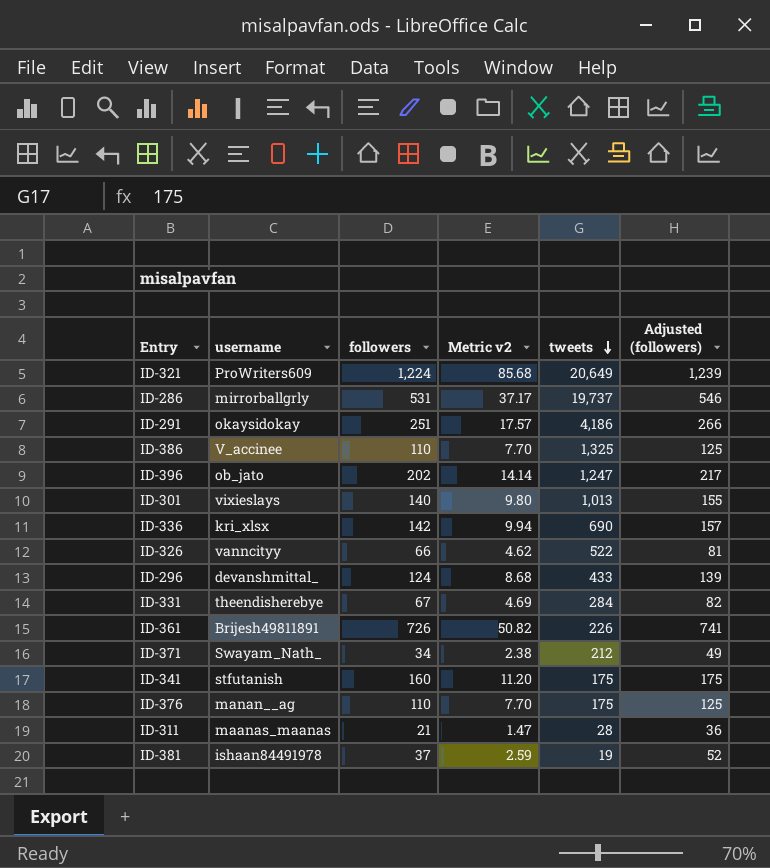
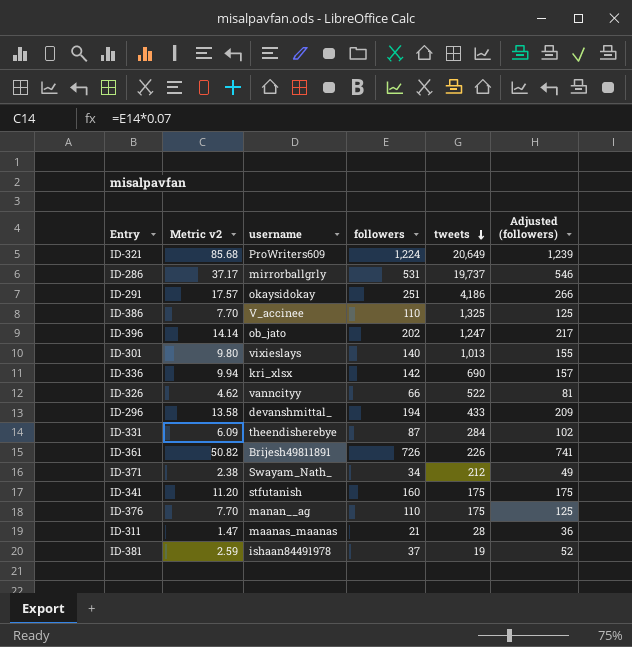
column Metric v2 | position: 4 -> 2
ID-296 | Metric v2: 8.68 -> 13.58
ID-296 | followers: 124 -> 194
ID-296 | Adjusted (followers): 139 -> 209
ID-331 | Metric v2: 4.69 -> 6.09
ID-331 | followers: 67 -> 87
ID-331 | Adjusted (followers): 82 -> 102

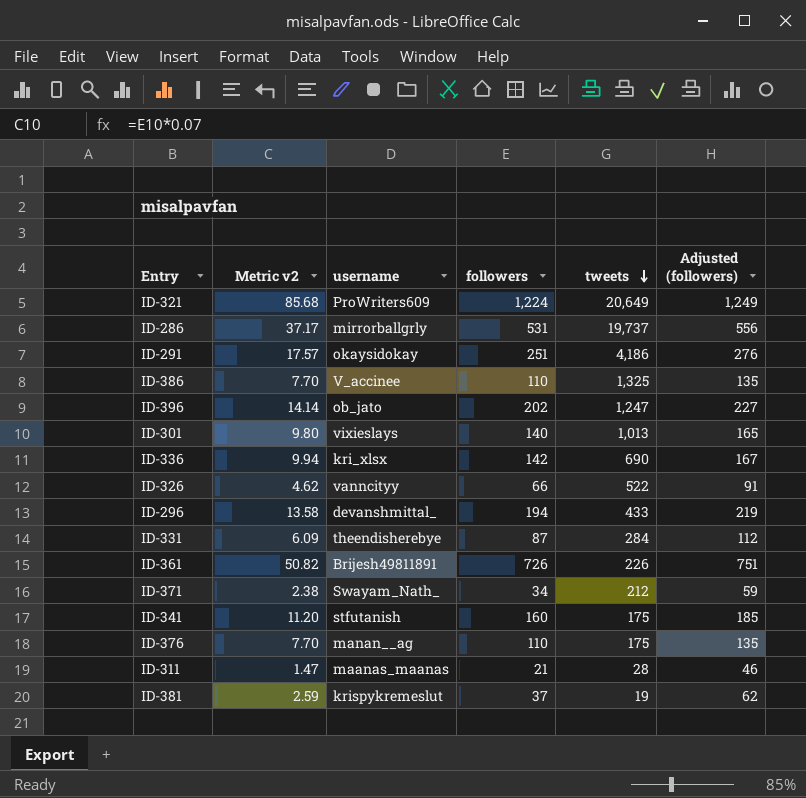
column Adjusted (followers) | formula: [followers] + 15 -> [followers] + 25
ID-381 | username: ishaan84491978 -> krispykremeslut

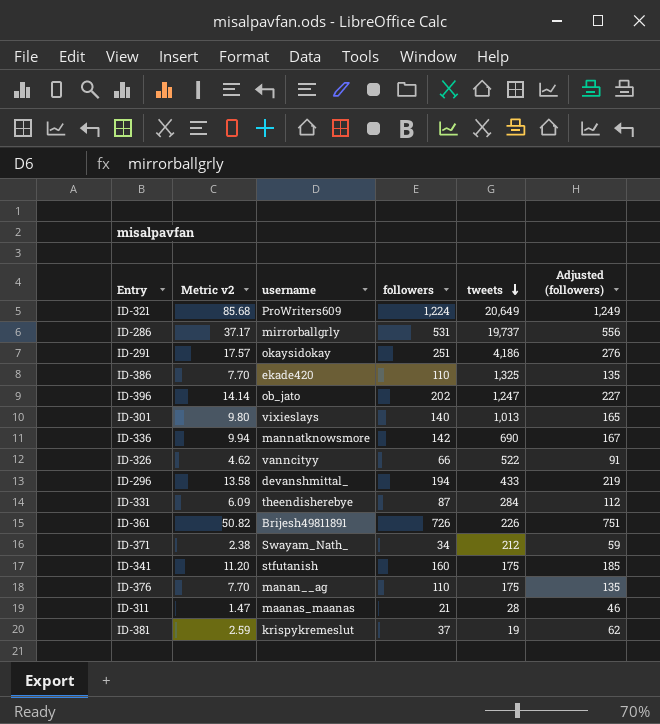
ID-386 | username: V_accinee -> ekade420
ID-336 | username: kri_xlsx -> mannatknowsmore

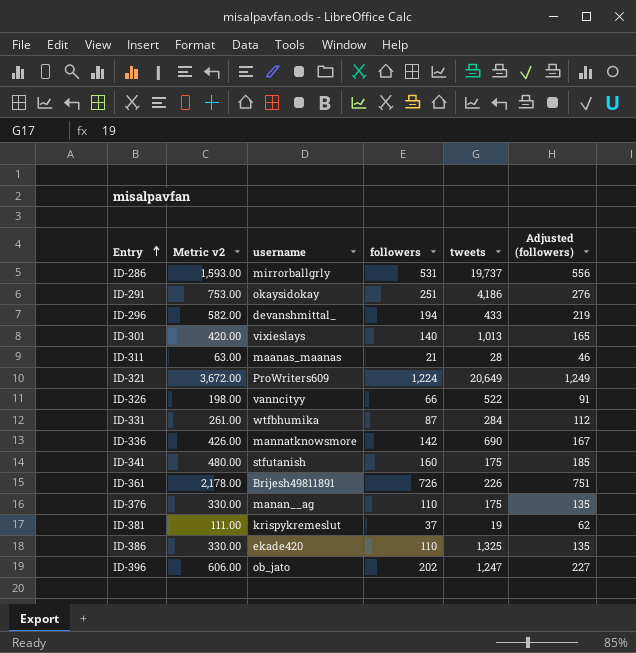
row order: tweets descending -> Entry ascending
column Metric v2 | formula: [followers] * 0.07 -> [followers] * 3
row ID-371: 2.38 | Swayam_Nath_ | 34 | 212 | 59 -> none
ID-331 | username: theendisherebye -> wtfbhumika

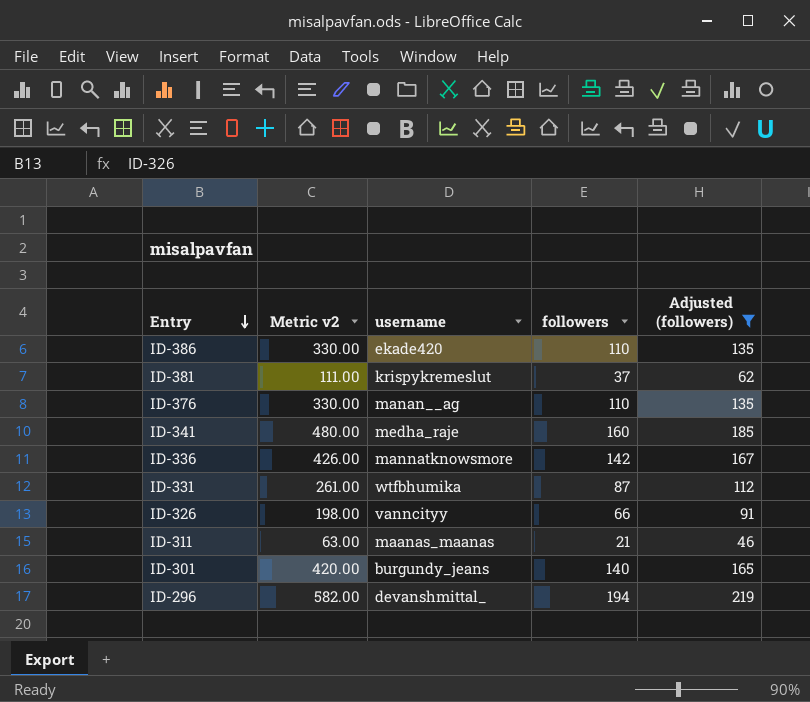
filter: none -> Adjusted (followers) <= 219
row order: Entry ascending -> Entry descending
column tweets | position: 5 -> none
ID-341 | username: stfutanish -> medha_raje
ID-301 | username: vixieslays -> burgundy_jeans

